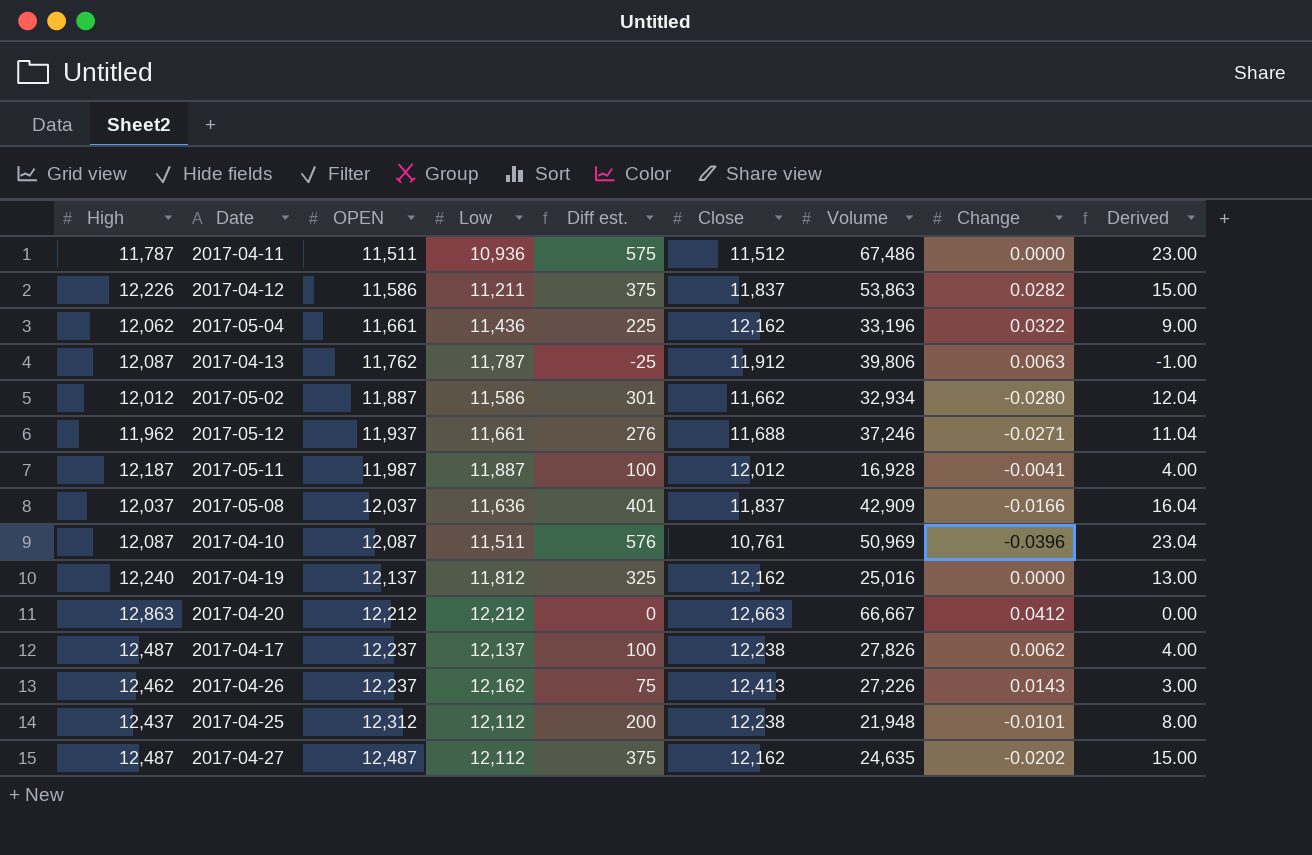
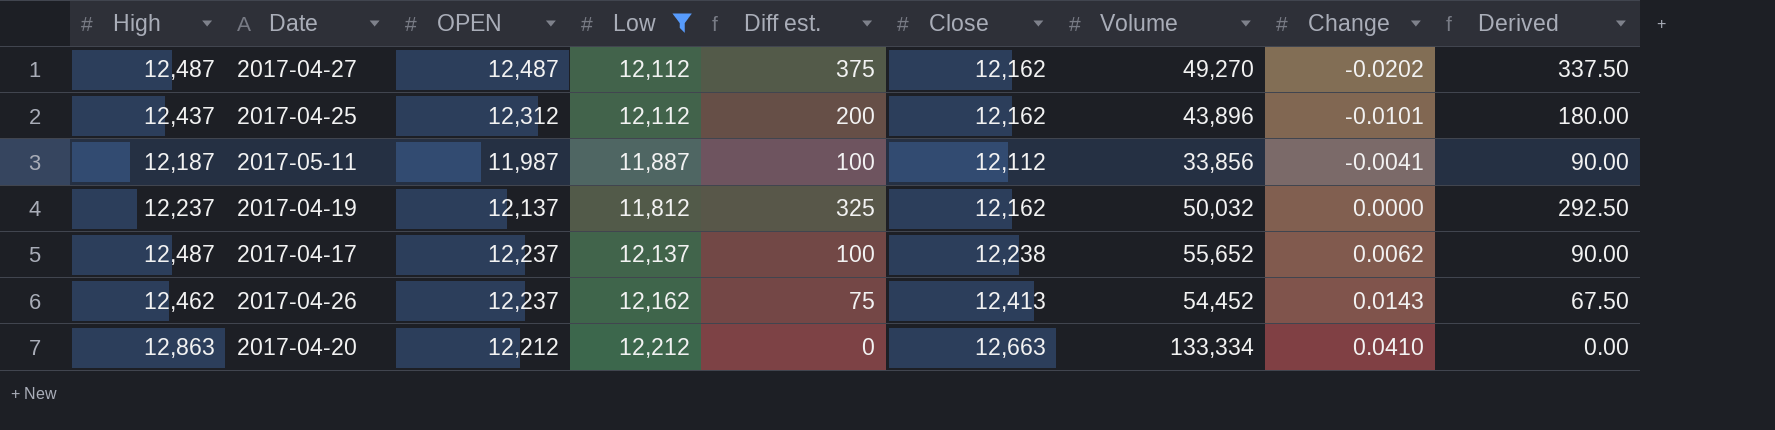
filter: none -> Low >= 11,812
row order: OPEN ascending -> Change ascending
column Derived | formula: [Diff est.] * 0.04 -> [Diff est.] * 0.9
2017-04-27 | Volume: 24,635 -> 49,270
2017-04-25 | Close: 12,238 -> 12,162
2017-04-25 | Volume: 21,948 -> 43,896
2017-05-11 | Close: 12,012 -> 12,112
2017-05-11 | Volume: 16,928 -> 33,856
2017-04-19 | High: 12,240 -> 12,237
2017-04-19 | Volume: 25,016 -> 50,032
2017-04-17 | Volume: 27,826 -> 55,652
2017-04-26 | Volume: 27,226 -> 54,452
2017-04-20 | Volume: 66,667 -> 133,334
2017-04-20 | Change: 0.0412 -> 0.0410

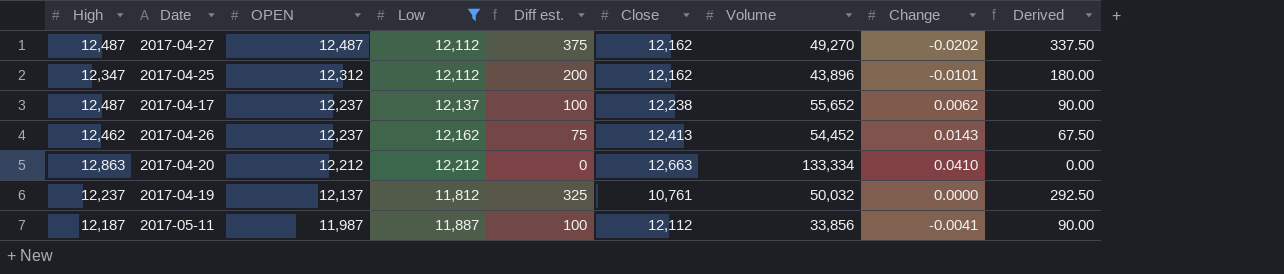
row order: Change ascending -> OPEN descending
2017-04-25 | High: 12,437 -> 12,347
2017-04-19 | Close: 12,162 -> 10,761

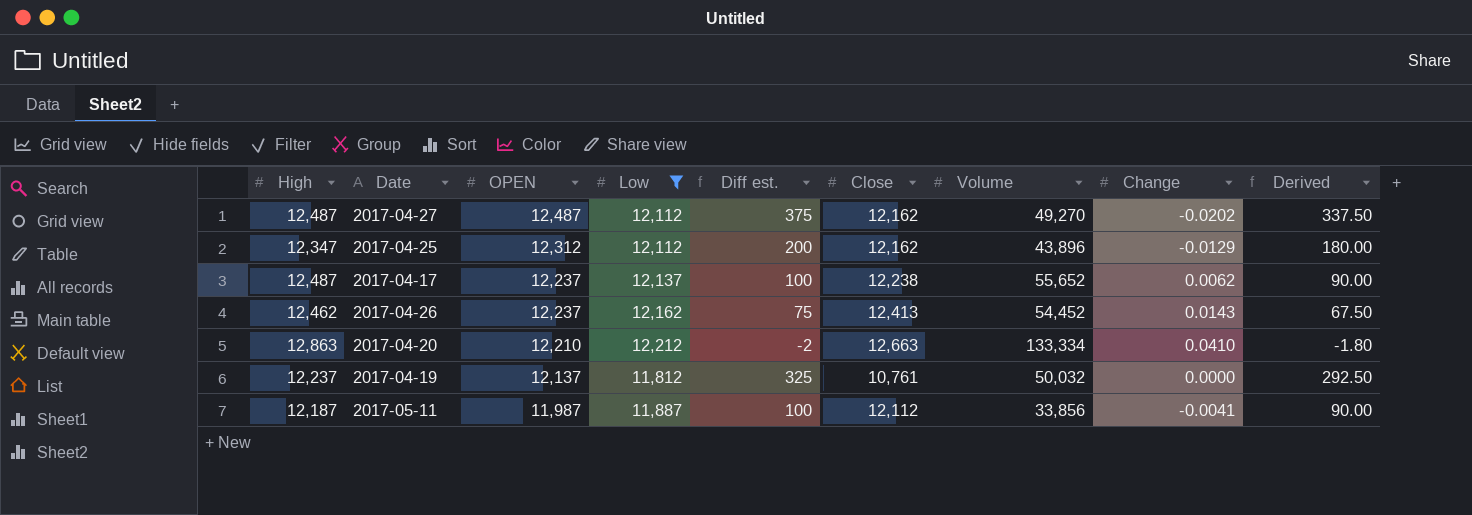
2017-04-25 | Change: -0.0101 -> -0.0129
2017-04-20 | OPEN: 12,212 -> 12,210
2017-04-20 | Diff est.: 0 -> -2
2017-04-20 | Derived: 0.00 -> -1.80

